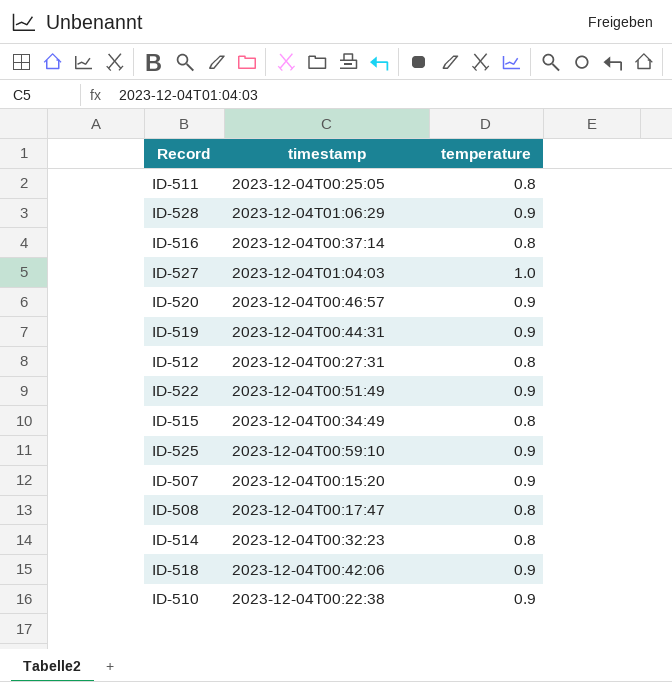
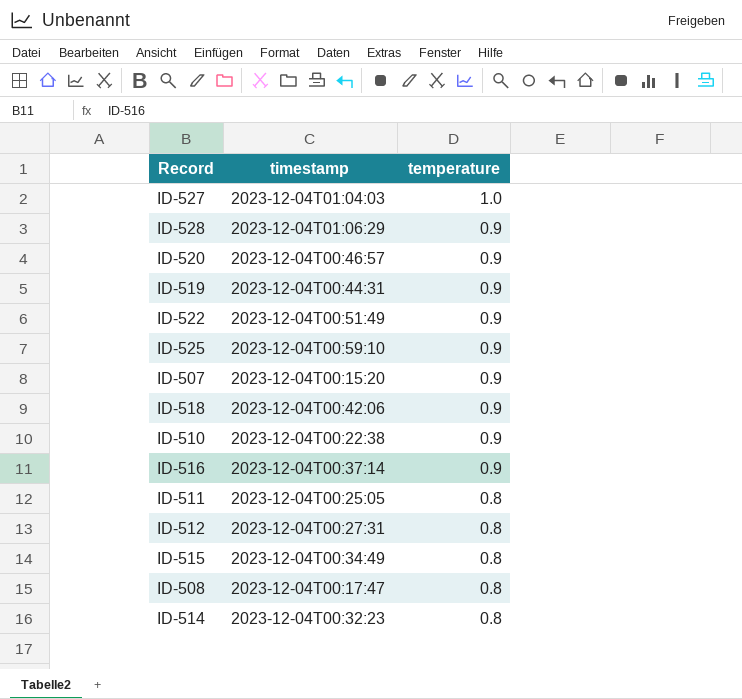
row order: none -> temperature descending
ID-516 | temperature: 0.8 -> 0.9

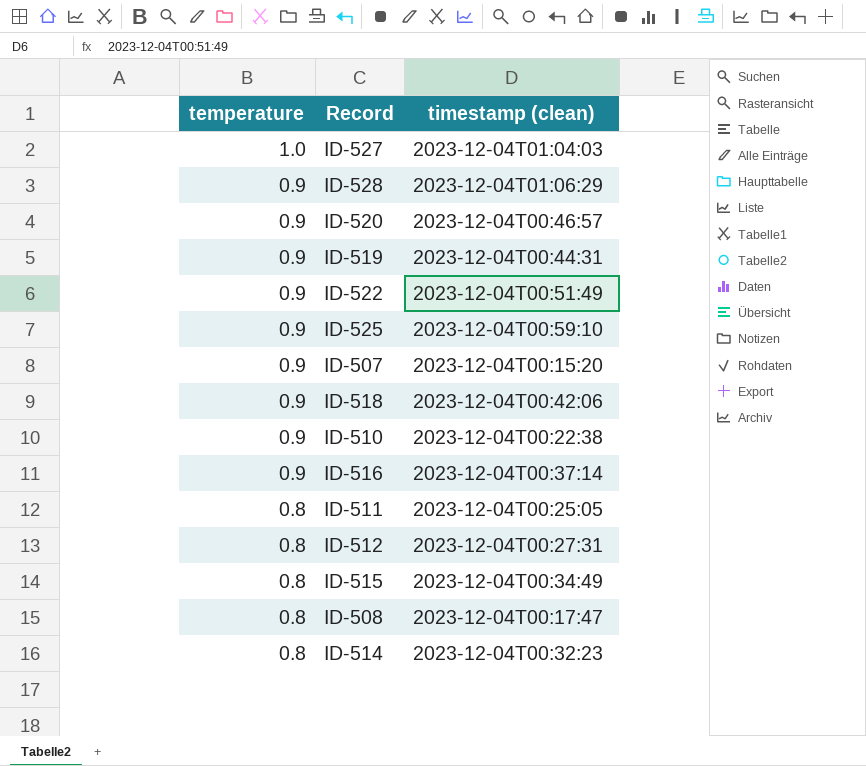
column temperature | position: 3 -> 1
column name: timestamp -> timestamp (clean)

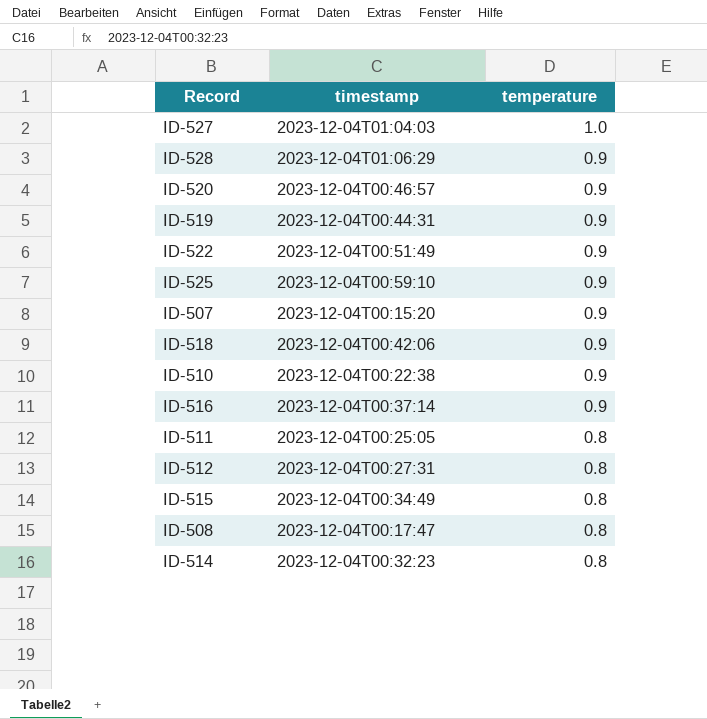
column name: timestamp (clean) -> timestamp
column temperature | position: 1 -> 3

